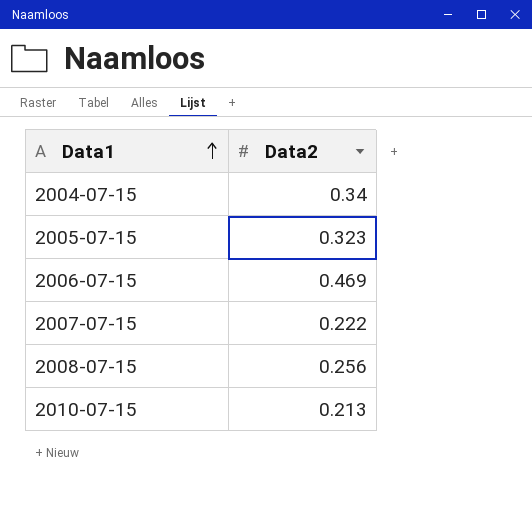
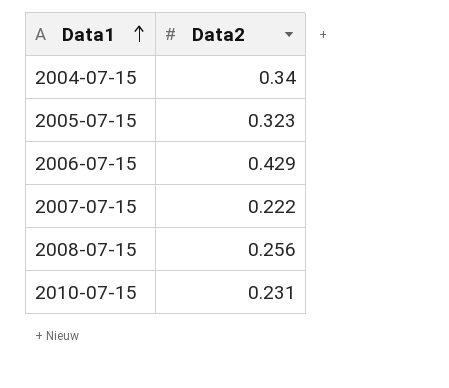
2006-07-15 | Data2: 0.469 -> 0.429
2010-07-15 | Data2: 0.213 -> 0.231

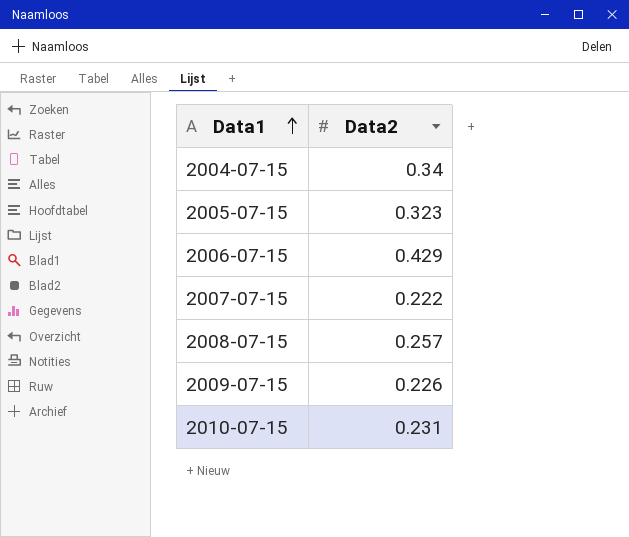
2008-07-15 | Data2: 0.256 -> 0.257
row 2009-07-15: none -> 0.226

